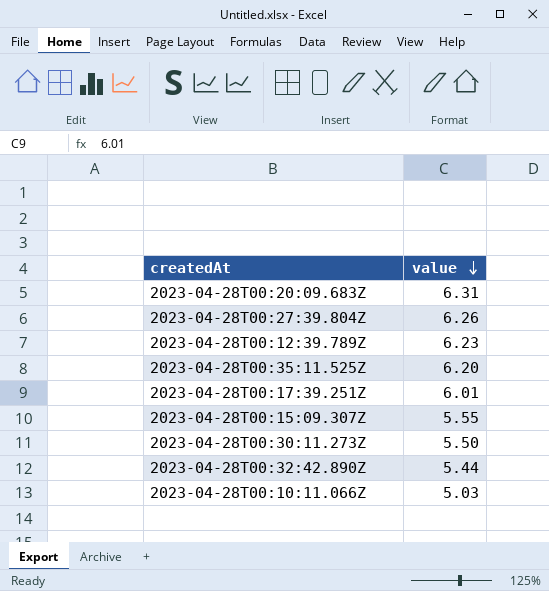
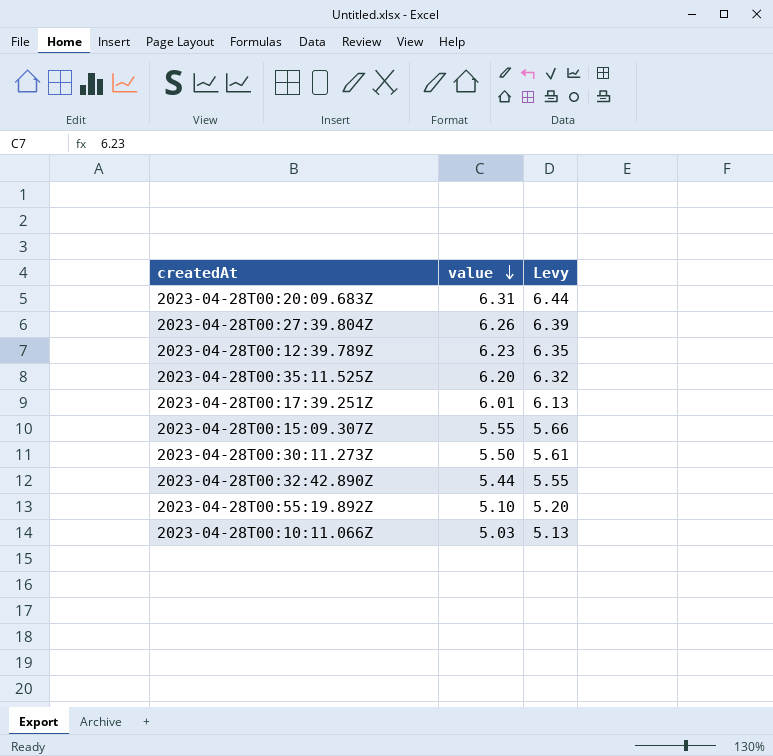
column Levy | formula: none -> [value] * 1.02
row 2023-04-28T00:55:19.892Z: none -> 5.10 | 5.20

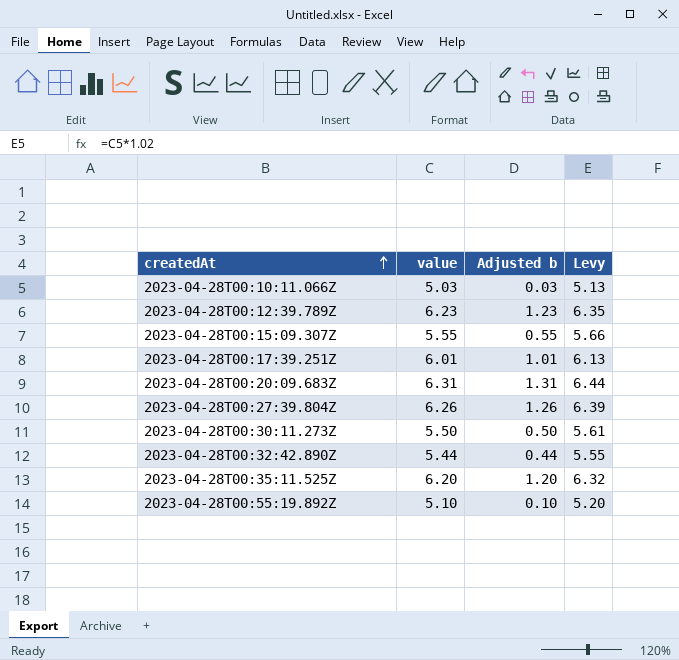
row order: value descending -> createdAt ascending
column Adjusted b | formula: none -> [value] - 5

